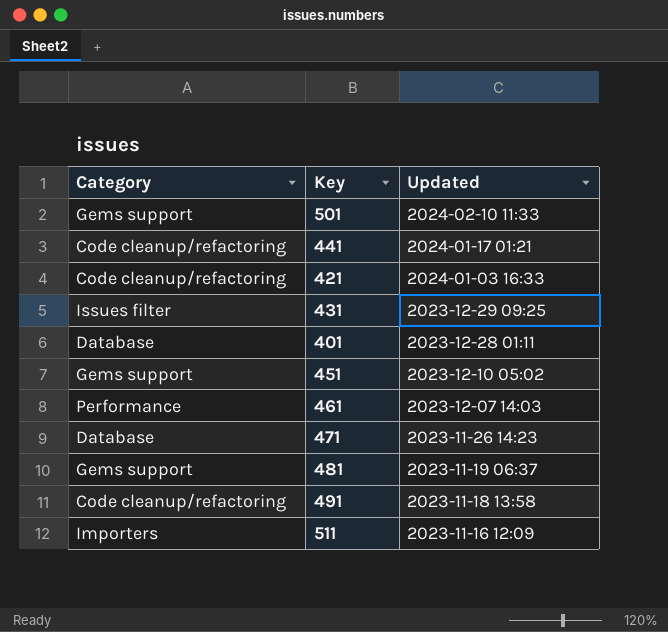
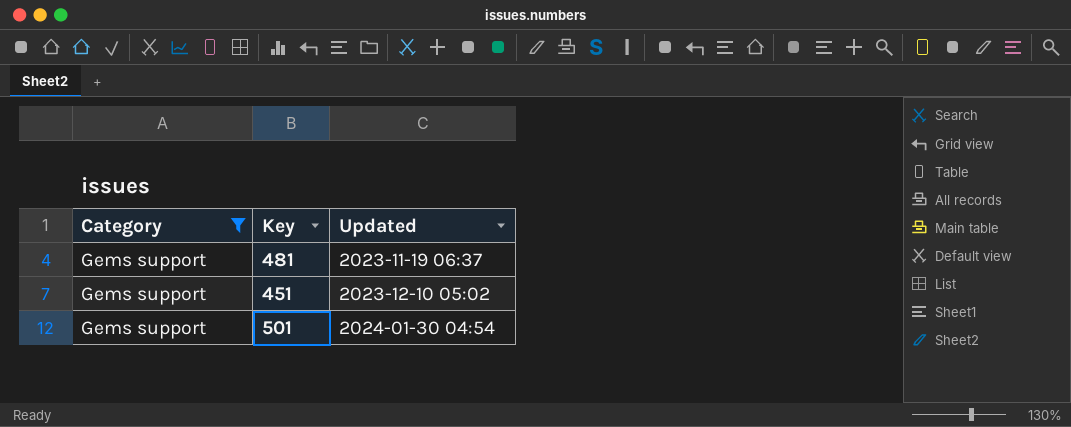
filter: none -> Category = Gems support
row order: Updated descending -> Updated ascending
501 | Updated: 2024-02-10 11:33 -> 2024-01-30 04:54

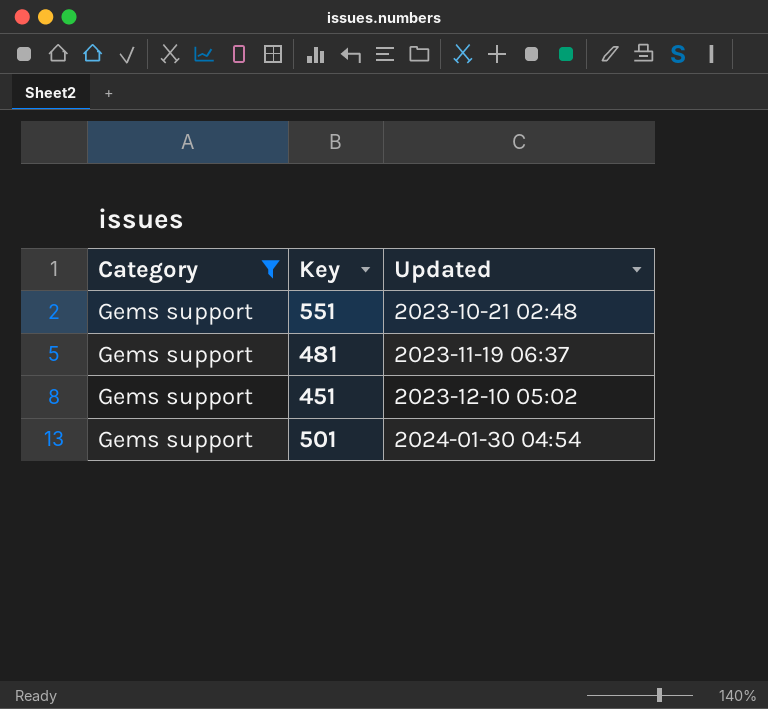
row 551: none -> Gems support | 2023-10-21 02:48

